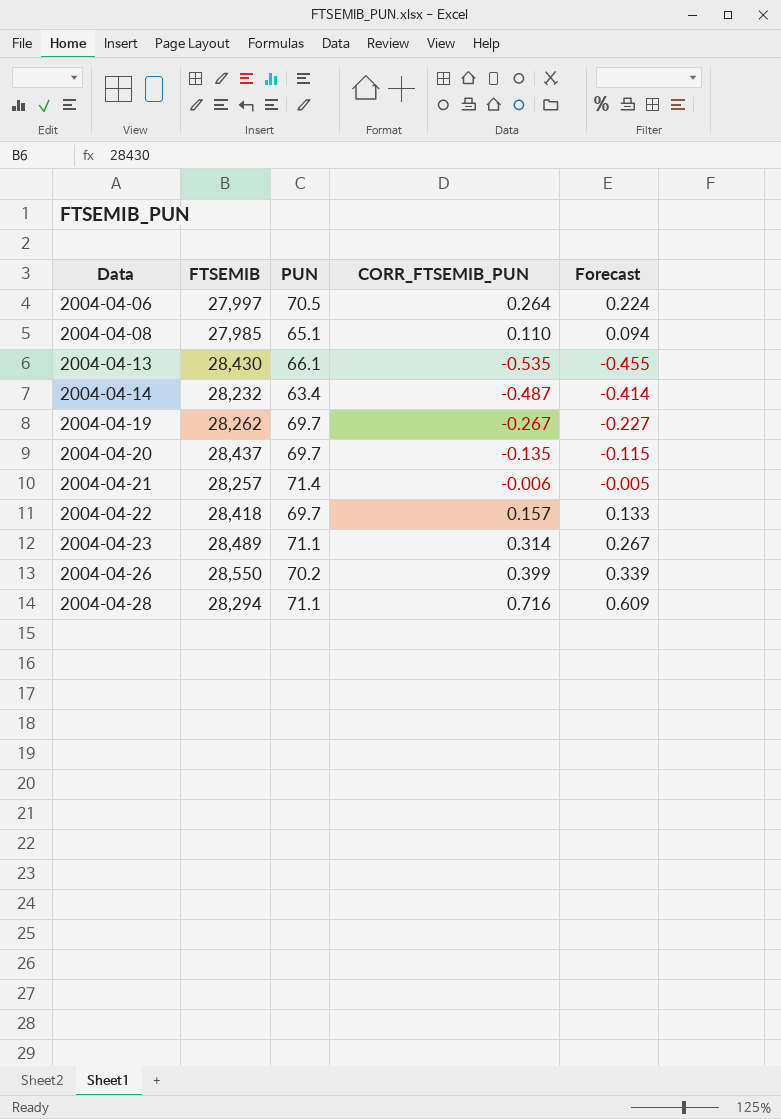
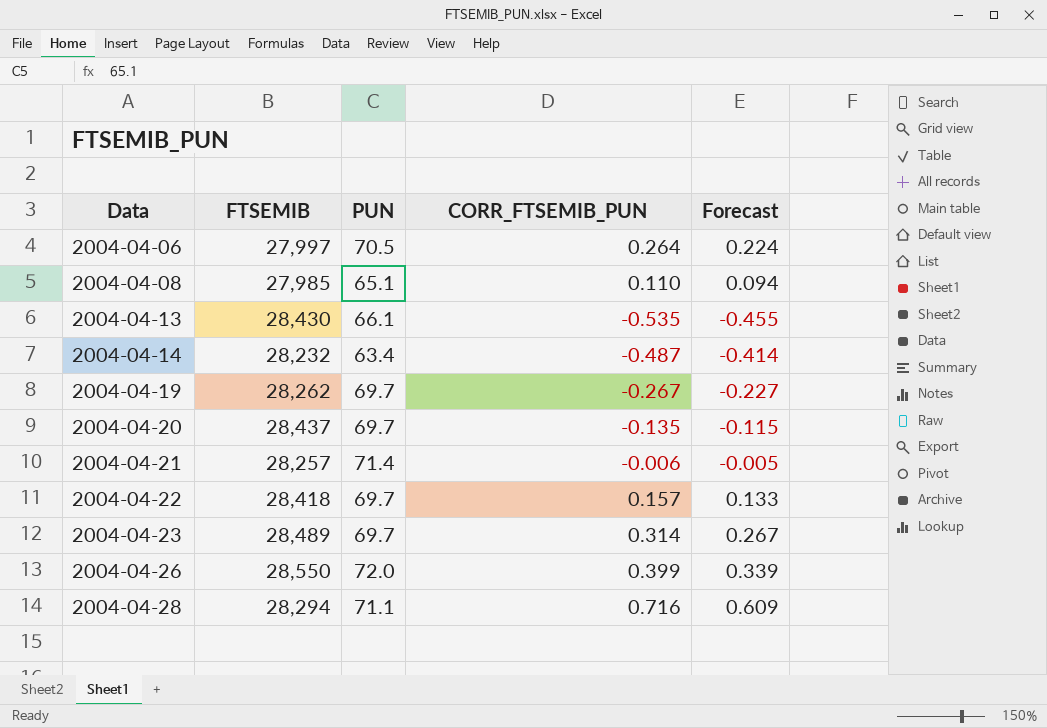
2004-04-23 | PUN: 71.1 -> 69.7
2004-04-26 | PUN: 70.2 -> 72.0

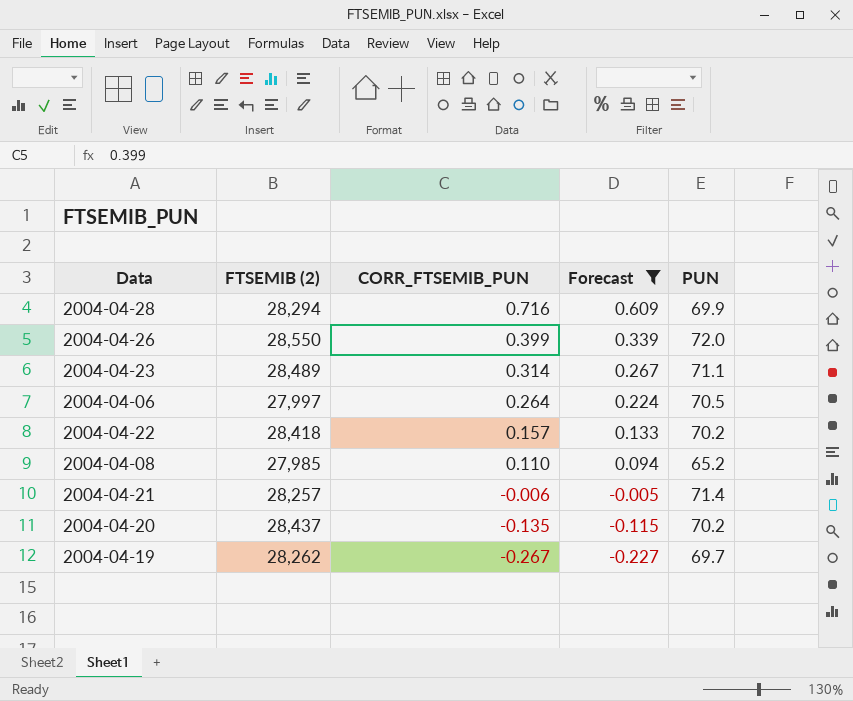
filter: none -> Forecast >= -0.227
row order: Data ascending -> CORR_FTSEMIB_PUN descending
column name: FTSEMIB -> FTSEMIB (2)
column PUN | position: 3 -> 5
2004-04-28 | PUN: 71.1 -> 69.9
2004-04-23 | PUN: 69.7 -> 71.1
2004-04-22 | PUN: 69.7 -> 70.2
2004-04-08 | PUN: 65.1 -> 65.2
2004-04-20 | PUN: 69.7 -> 70.2

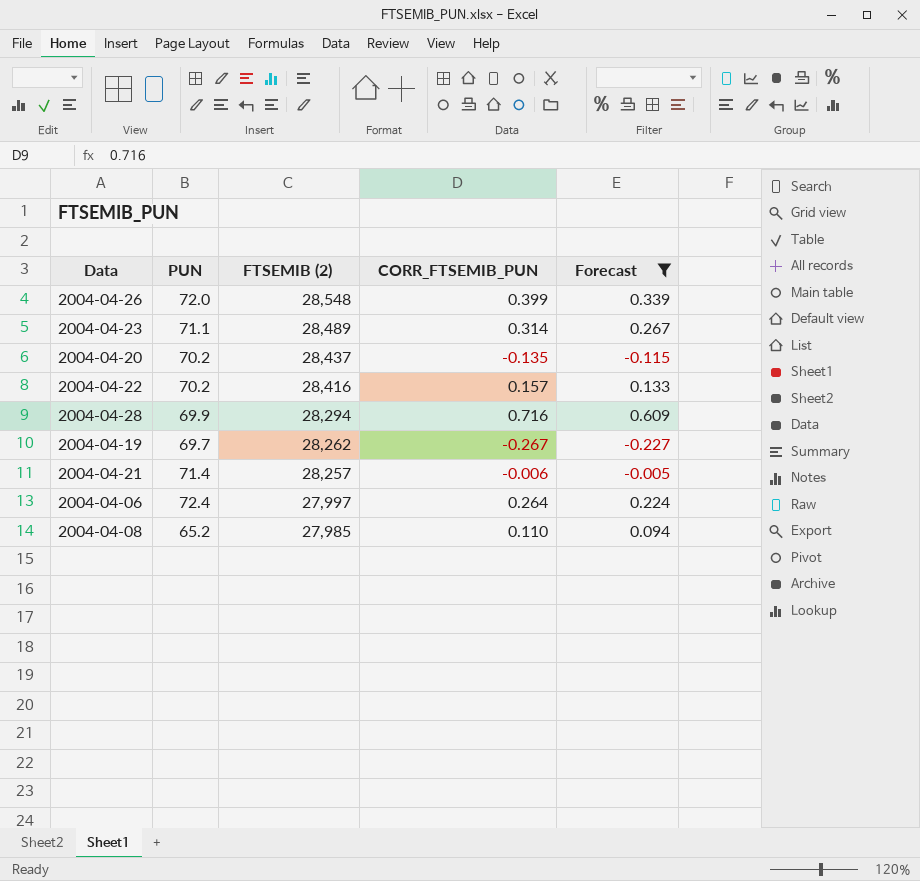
row order: CORR_FTSEMIB_PUN descending -> FTSEMIB (2) descending
column PUN | position: 5 -> 2
2004-04-26 | FTSEMIB (2): 28,550 -> 28,548
2004-04-22 | FTSEMIB (2): 28,418 -> 28,416
2004-04-06 | PUN: 70.5 -> 72.4

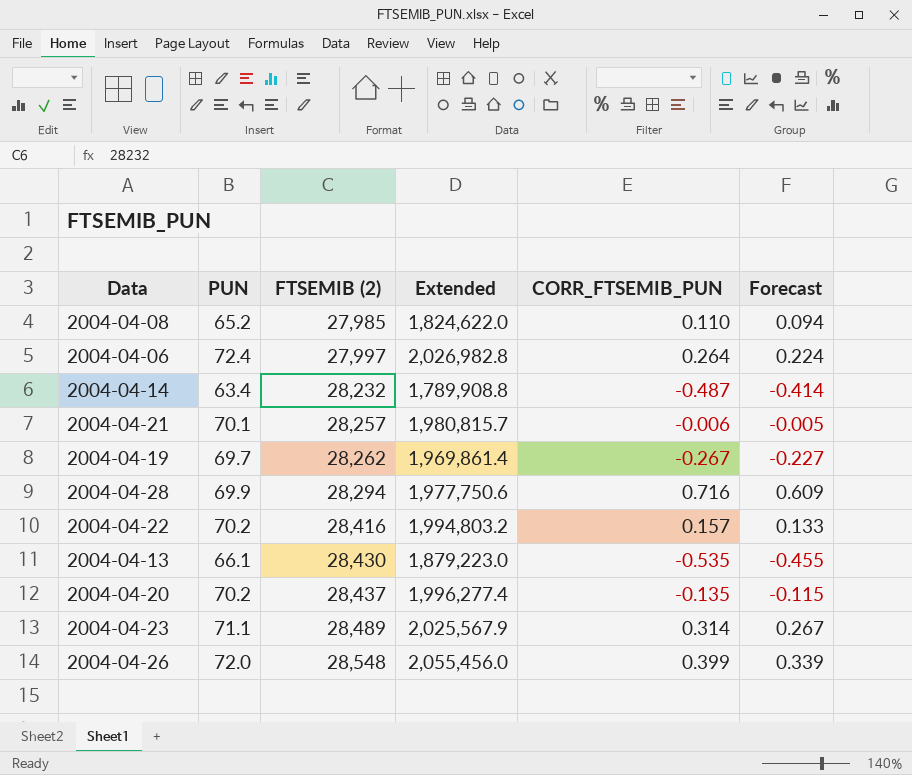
filter: Forecast >= -0.227 -> none
row order: FTSEMIB (2) descending -> FTSEMIB (2) ascending
column Extended | formula: none -> [PUN] * [FTSEMIB (2)]
2004-04-21 | PUN: 71.4 -> 70.1

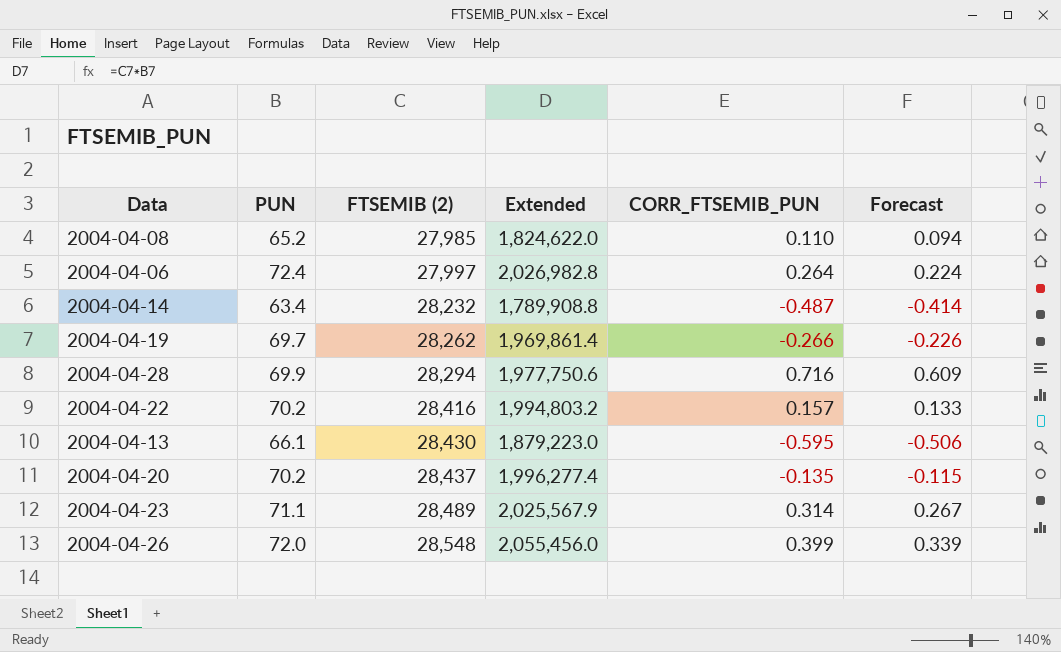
row 2004-04-21: 70.1 | 28,257 | 1,980,815.7 | -0.006 | -0.005 -> none
2004-04-19 | CORR_FTSEMIB_PUN: -0.267 -> -0.266
2004-04-19 | Forecast: -0.227 -> -0.226
2004-04-13 | CORR_FTSEMIB_PUN: -0.535 -> -0.595
2004-04-13 | Forecast: -0.455 -> -0.506

